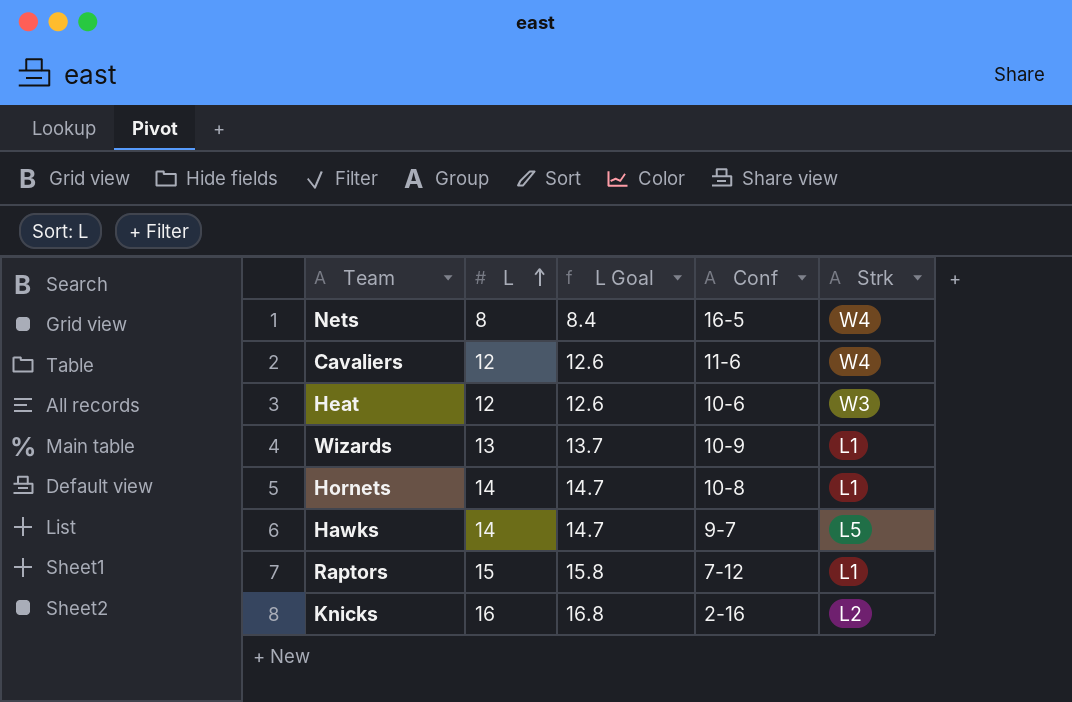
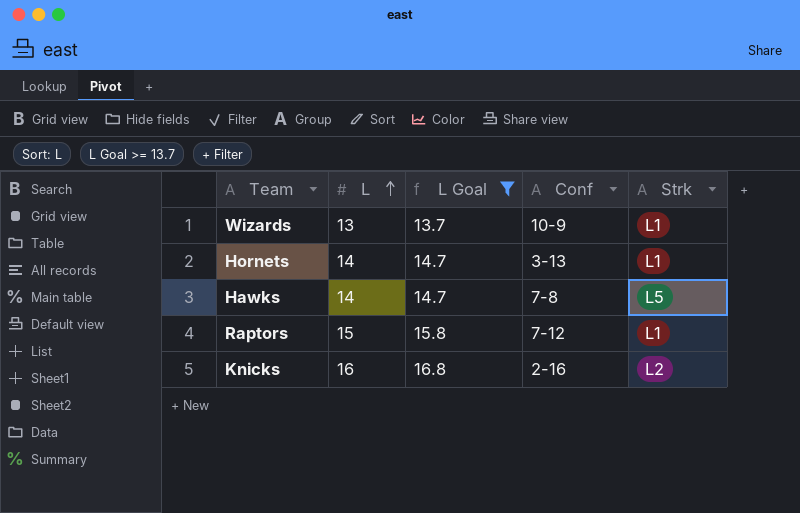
filter: none -> L Goal >= 13.7
Hornets | Conf: 10-8 -> 3-13
Hawks | Conf: 9-7 -> 7-8

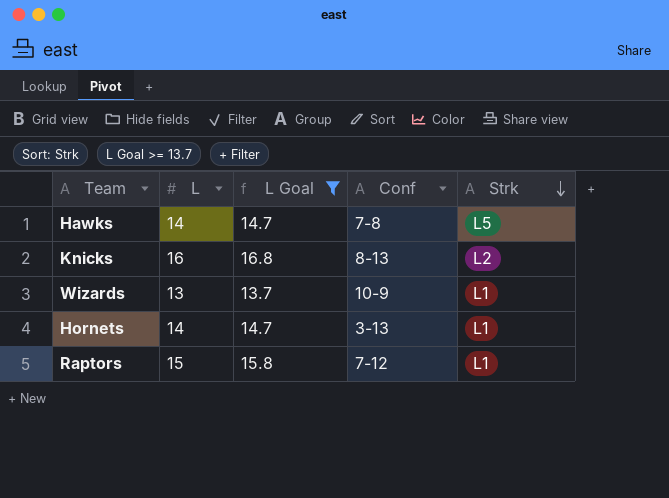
row order: L ascending -> Strk descending
Knicks | Conf: 2-16 -> 8-13

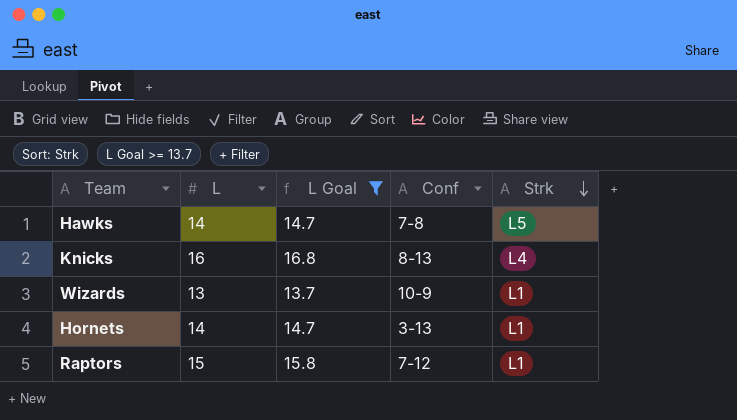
Knicks | Strk: L2 -> L4

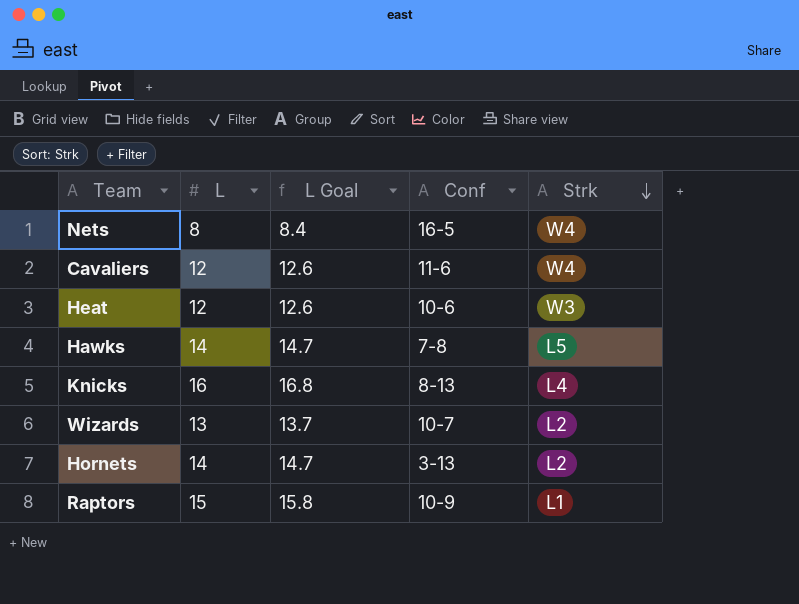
filter: L Goal >= 13.7 -> none
Wizards | Conf: 10-9 -> 10-7
Wizards | Strk: L1 -> L2
Hornets | Strk: L1 -> L2
Raptors | Conf: 7-12 -> 10-9

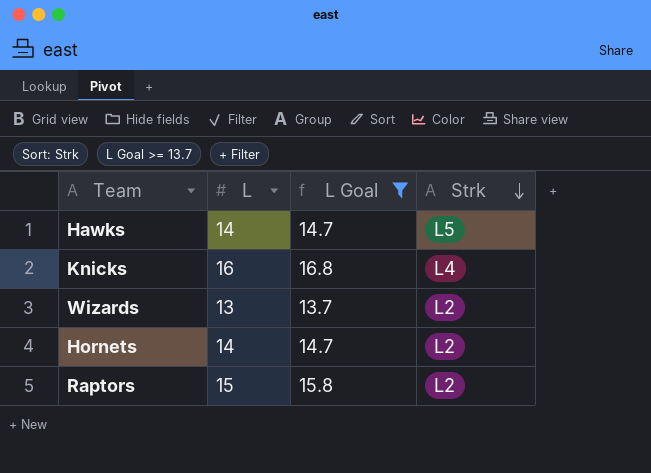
filter: none -> L Goal >= 13.7
column Conf | position: 4 -> none
Raptors | Strk: L1 -> L2

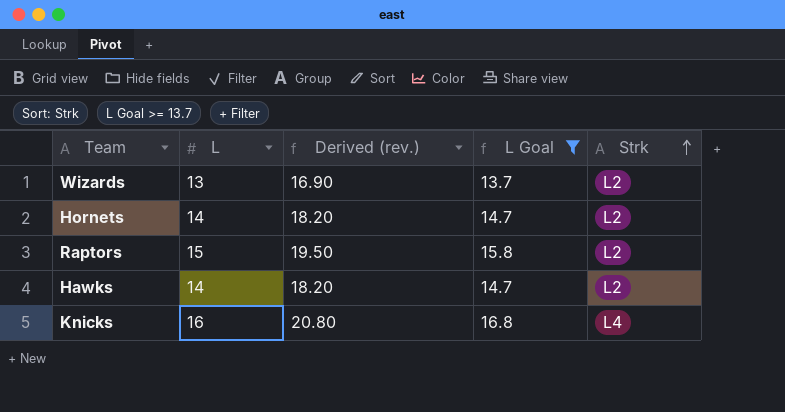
row order: Strk descending -> Strk ascending
column Derived (rev.) | formula: none -> [L] * 1.3
Hawks | Strk: L5 -> L2

